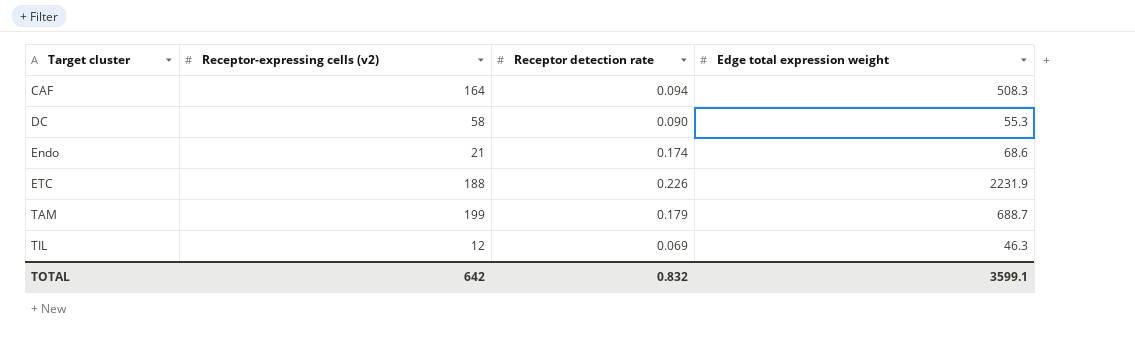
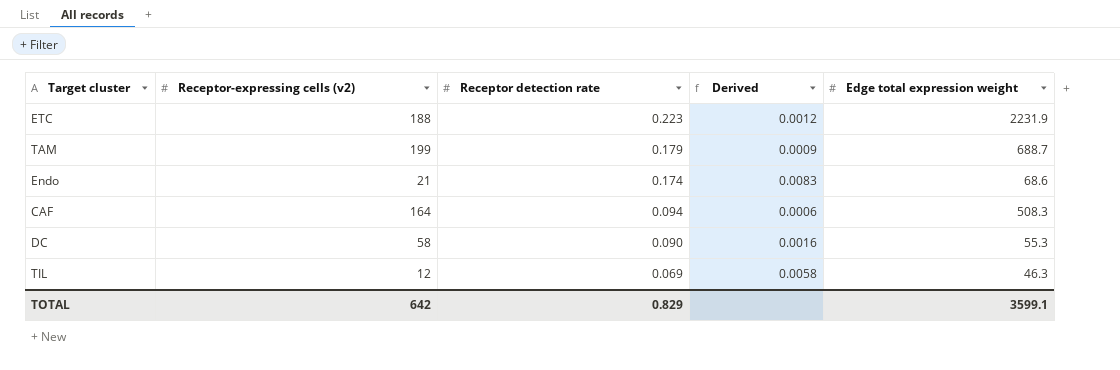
row order: Target cluster ascending -> Receptor detection rate descending
column Derived | formula: none -> [Receptor detection rate] / [Receptor-expressing cells (v2)]
ETC | Receptor detection rate: 0.226 -> 0.223
TOTAL | Receptor detection rate: 0.832 -> 0.829

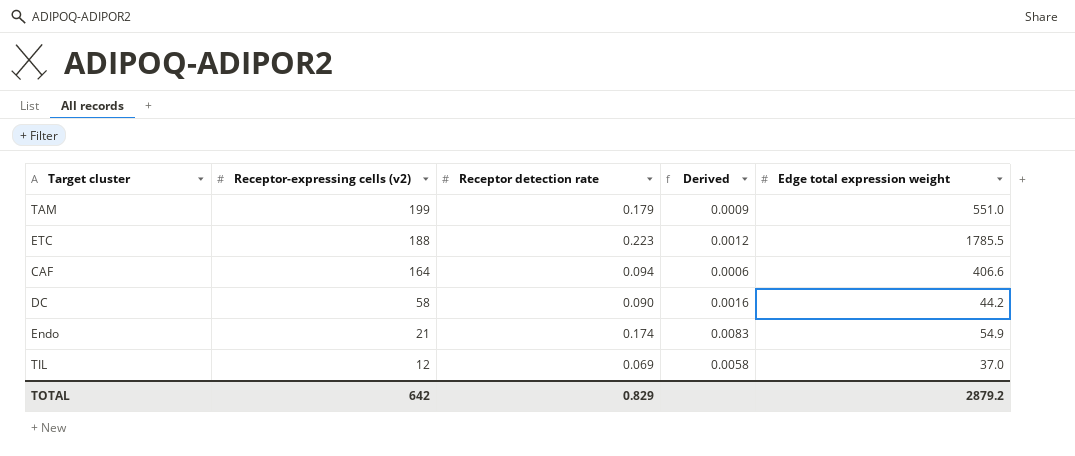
row order: Receptor detection rate descending -> Receptor-expressing cells (v2) descending
TAM | Edge total expression weight: 688.7 -> 551.0
ETC | Edge total expression weight: 2231.9 -> 1785.5
CAF | Edge total expression weight: 508.3 -> 406.6
DC | Edge total expression weight: 55.3 -> 44.2
Endo | Edge total expression weight: 68.6 -> 54.9
TIL | Edge total expression weight: 46.3 -> 37.0
TOTAL | Edge total expression weight: 3599.1 -> 2879.2

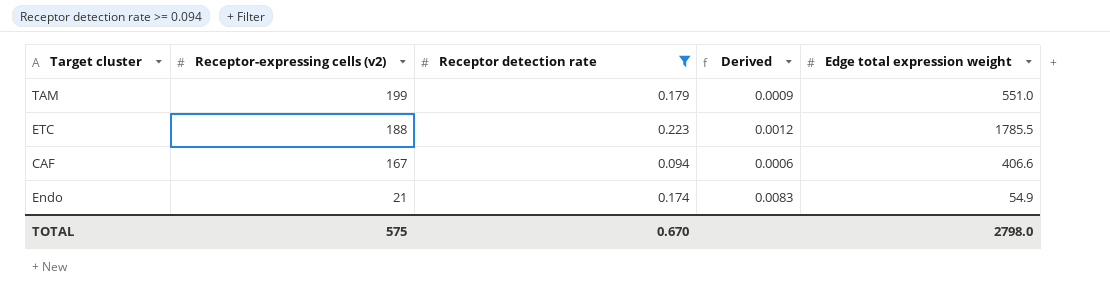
filter: none -> Receptor detection rate >= 0.094
CAF | Receptor-expressing cells (v2): 164 -> 167
TOTAL | Receptor-expressing cells (v2): 642 -> 575
TOTAL | Receptor detection rate: 0.829 -> 0.670
TOTAL | Edge total expression weight: 2879.2 -> 2798.0

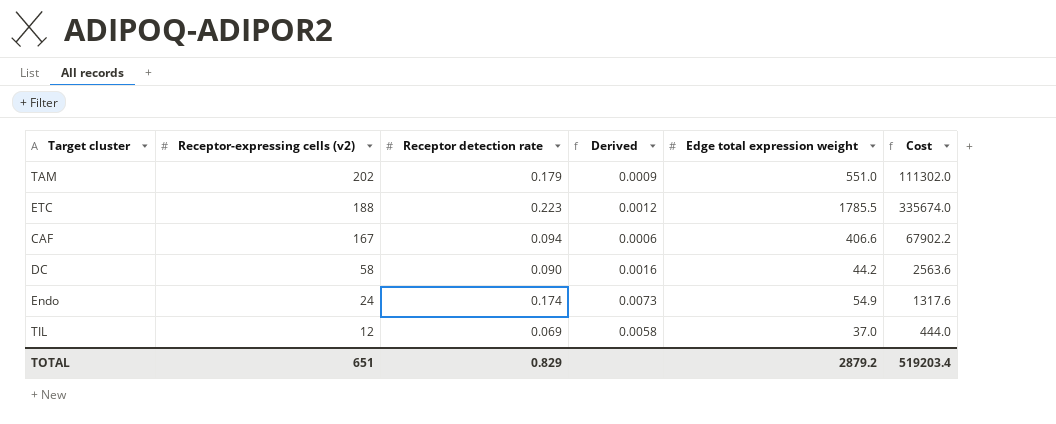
filter: Receptor detection rate >= 0.094 -> none
column Cost | formula: none -> [Receptor-expressing cells (v2)] * [Edge total expression weight]
TAM | Receptor-expressing cells (v2): 199 -> 202
Endo | Receptor-expressing cells (v2): 21 -> 24
Endo | Derived: 0.0083 -> 0.0073
TOTAL | Receptor-expressing cells (v2): 575 -> 651
TOTAL | Receptor detection rate: 0.670 -> 0.829
TOTAL | Edge total expression weight: 2798.0 -> 2879.2

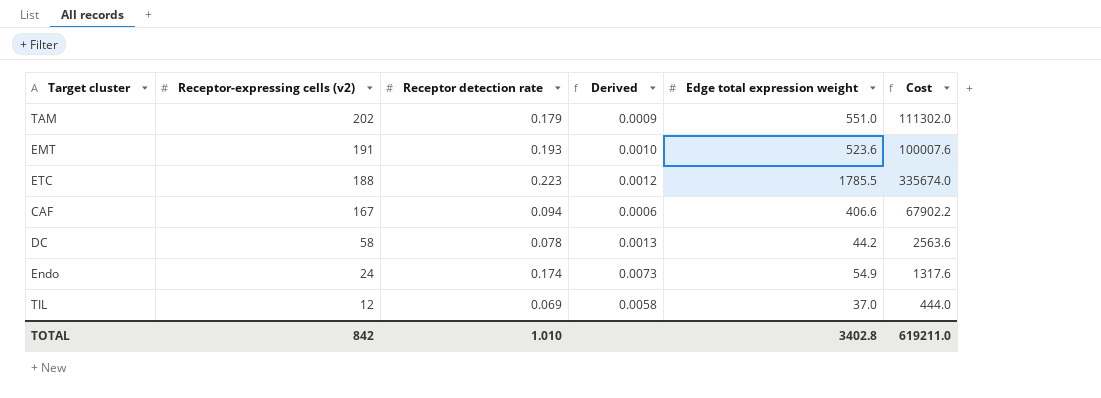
row EMT: none -> 191 | 0.193 | 0.0010 | 523.6 | 100007.6
DC | Receptor detection rate: 0.090 -> 0.078
DC | Derived: 0.0016 -> 0.0013
TOTAL | Receptor-expressing cells (v2): 651 -> 842
TOTAL | Receptor detection rate: 0.829 -> 1.010
TOTAL | Edge total expression weight: 2879.2 -> 3402.8
TOTAL | Cost: 519203.4 -> 619211.0

